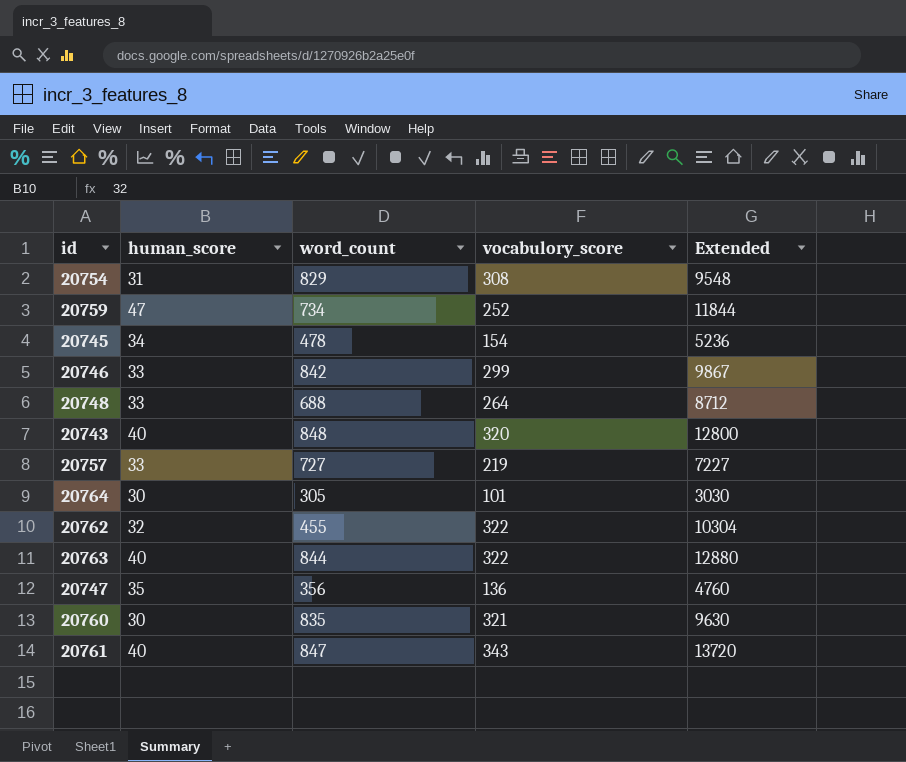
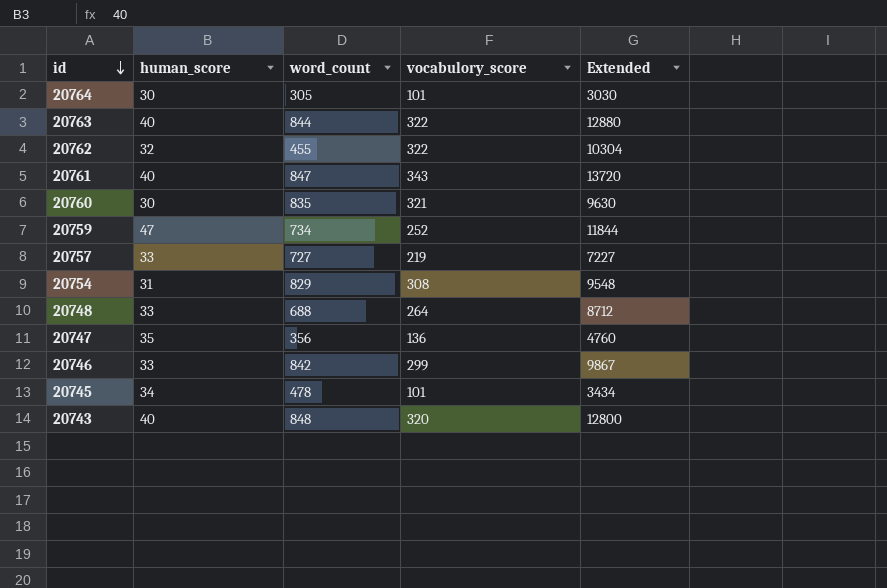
row order: none -> id descending
20745 | vocabulory_score: 154 -> 101
20745 | Extended: 5236 -> 3434

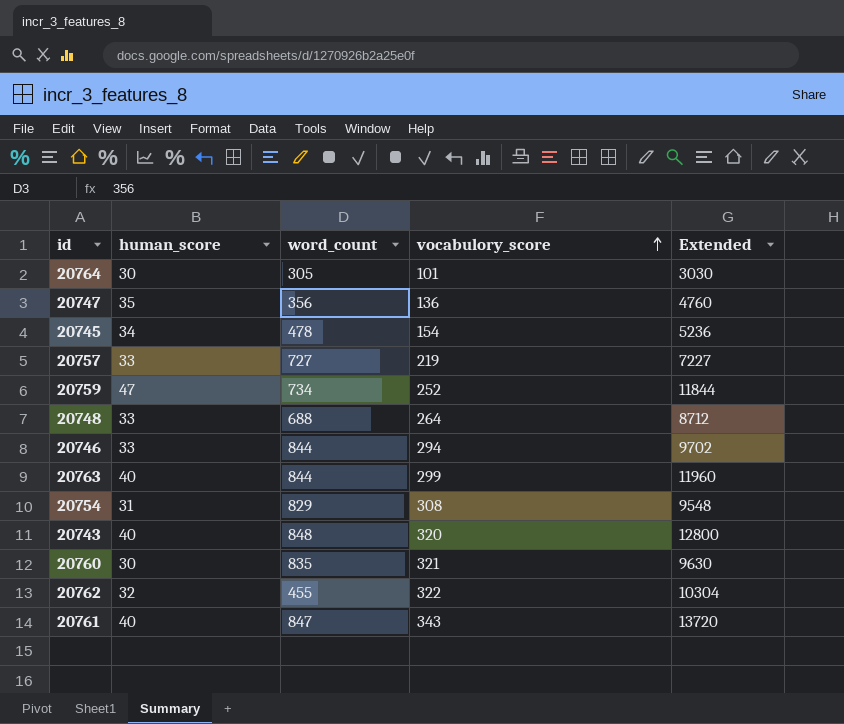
row order: id descending -> vocabulory_score ascending
20745 | vocabulory_score: 101 -> 154
20745 | Extended: 3434 -> 5236
20746 | word_count: 842 -> 844
20746 | vocabulory_score: 299 -> 294
20746 | Extended: 9867 -> 9702
20763 | vocabulory_score: 322 -> 299
20763 | Extended: 12880 -> 11960

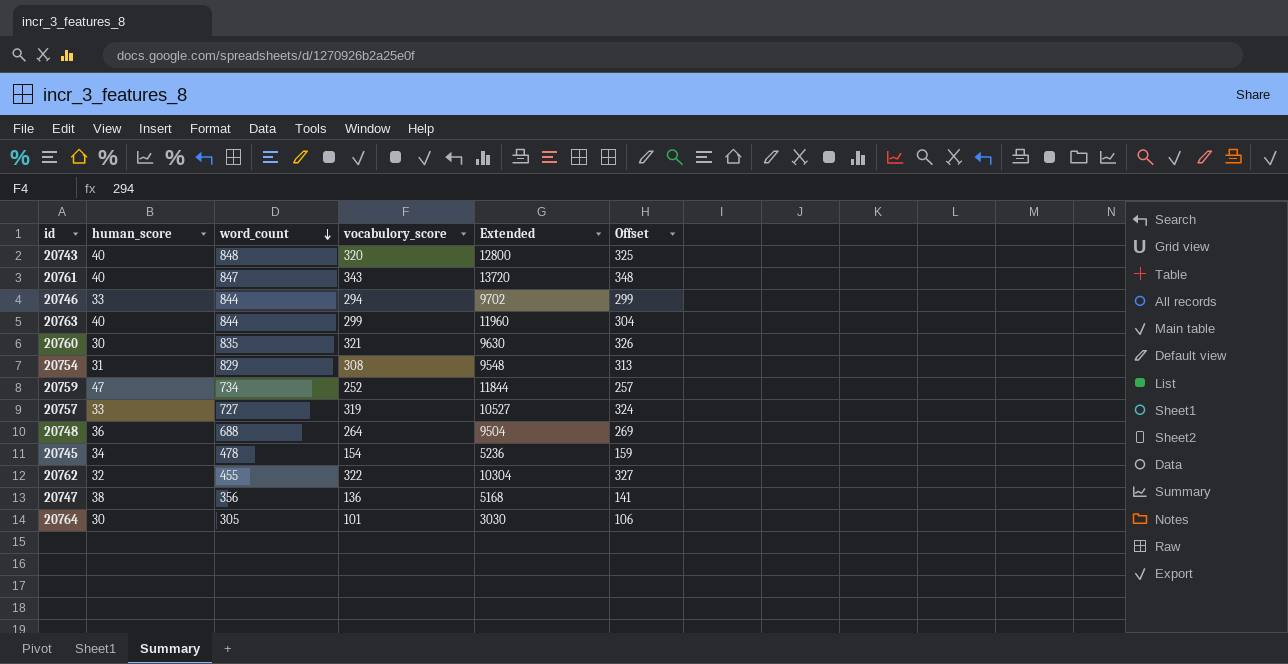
row order: vocabulory_score ascending -> word_count descending
column Offset | formula: none -> [vocabulory_score] + 5
20757 | vocabulory_score: 219 -> 319
20757 | Extended: 7227 -> 10527
20748 | human_score: 33 -> 36
20748 | Extended: 8712 -> 9504
20747 | human_score: 35 -> 38
20747 | Extended: 4760 -> 5168

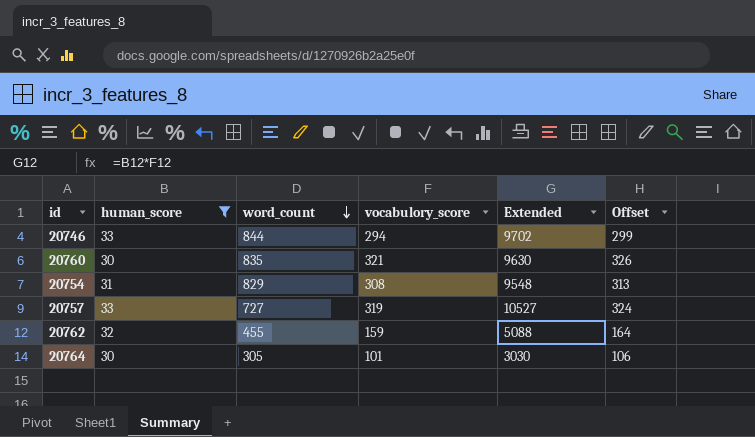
filter: none -> human_score <= 33
20762 | vocabulory_score: 322 -> 159
20762 | Extended: 10304 -> 5088
20762 | Offset: 327 -> 164

